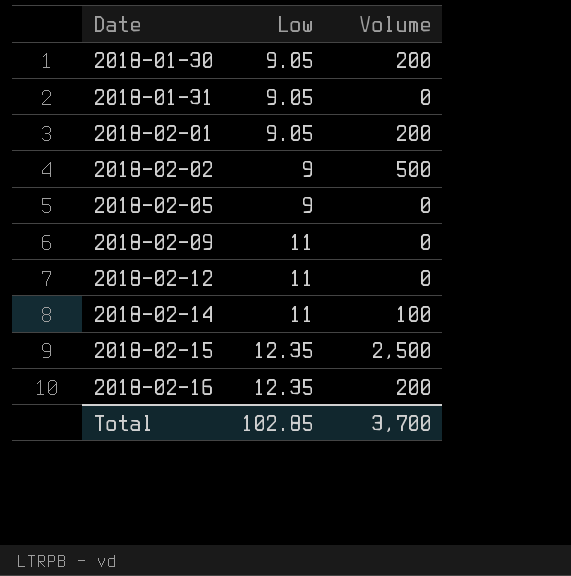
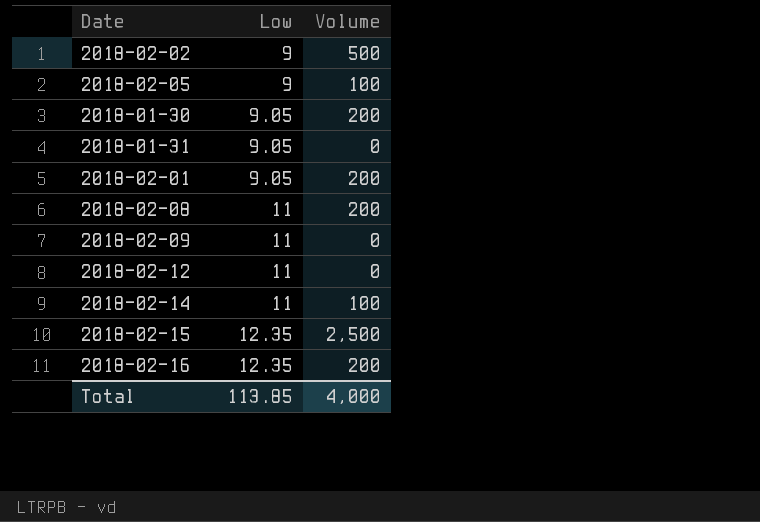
row order: Date ascending -> Low ascending
2018-02-05 | Volume: 0 -> 100
row 2018-02-08: none -> 11 | 200
Total | Low: 102.85 -> 113.85
Total | Volume: 3,700 -> 4,000

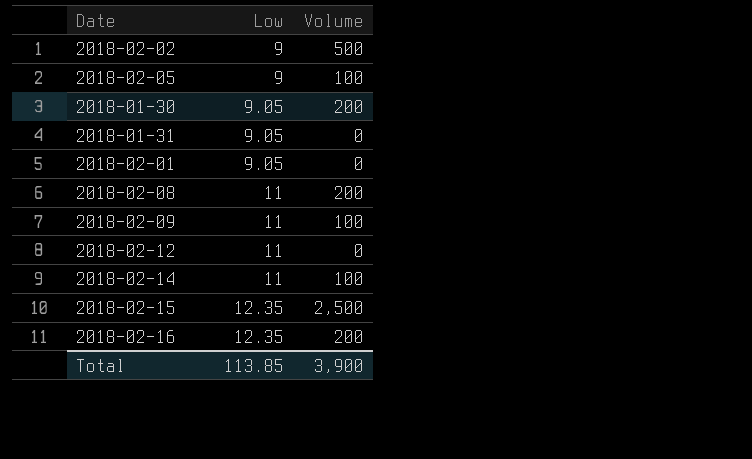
2018-02-01 | Volume: 200 -> 0
2018-02-09 | Volume: 0 -> 100
Total | Volume: 4,000 -> 3,900

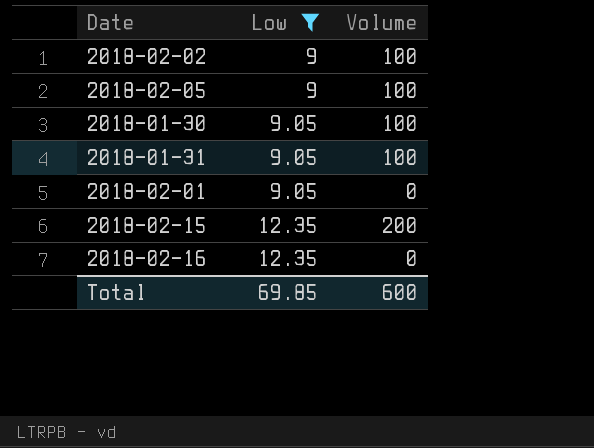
filter: none -> Low != 11
2018-02-02 | Volume: 500 -> 100
2018-01-30 | Volume: 200 -> 100
2018-01-31 | Volume: 0 -> 100
2018-02-15 | Volume: 2,500 -> 200
2018-02-16 | Volume: 200 -> 0
Total | Low: 113.85 -> 69.85
Total | Volume: 3,900 -> 600

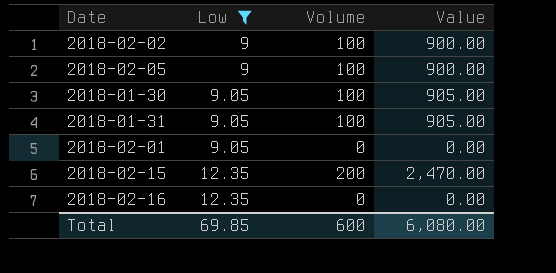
column Value | formula: none -> [Low] * [Volume]

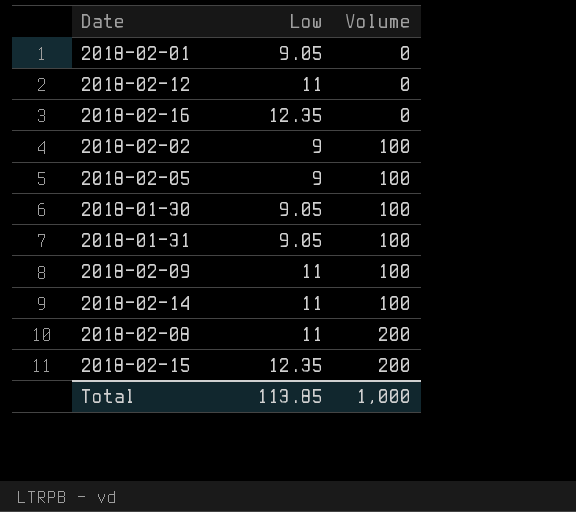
filter: Low != 11 -> none
row order: Low ascending -> Volume ascending
column Value | formula: [Low] * [Volume] -> none
Total | Low: 69.85 -> 113.85
Total | Volume: 600 -> 1,000

